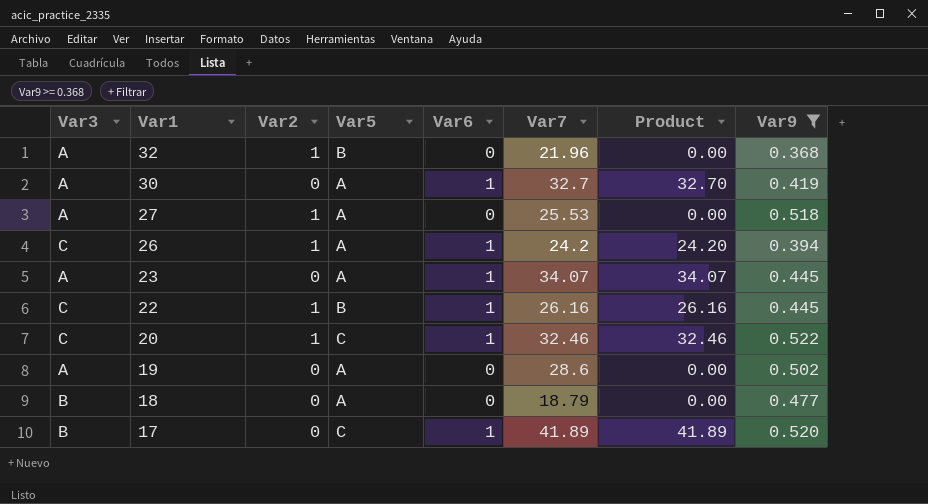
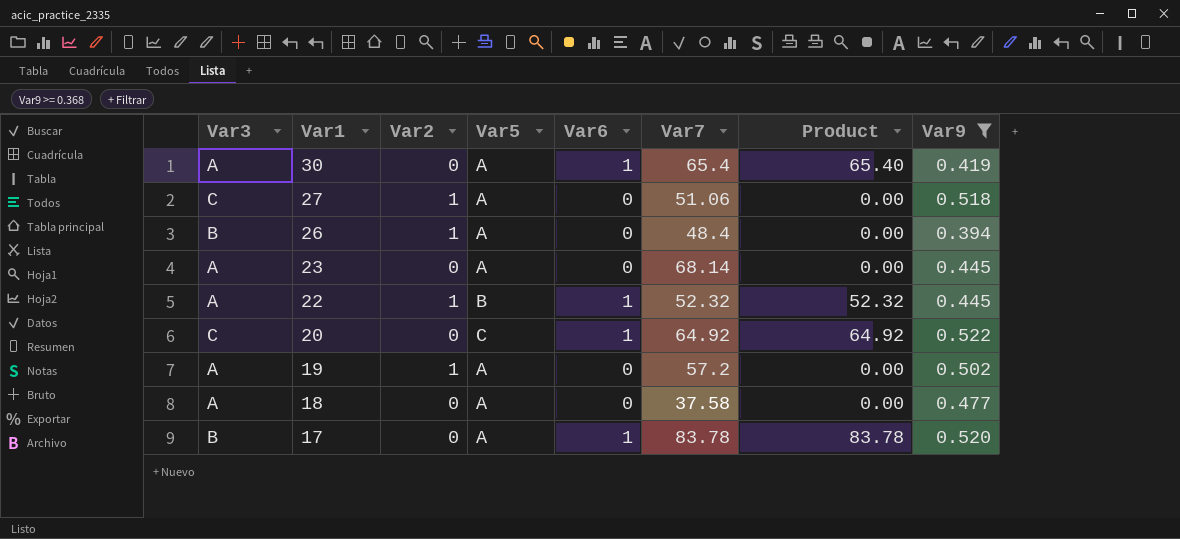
row 32: A | 1 | B | 0 | 21.96 | 0.00 | 0.368 -> none
30 | Var7: 32.7 -> 65.4
30 | Product: 32.70 -> 65.40
27 | Var3: A -> C
27 | Var7: 25.53 -> 51.06
26 | Var3: C -> B
26 | Var6: 1 -> 0
26 | Var7: 24.2 -> 48.4
26 | Product: 24.20 -> 0.00
23 | Var6: 1 -> 0
23 | Var7: 34.07 -> 68.14
23 | Product: 34.07 -> 0.00
22 | Var3: C -> A
22 | Var7: 26.16 -> 52.32
22 | Product: 26.16 -> 52.32
20 | Var2: 1 -> 0
20 | Var7: 32.46 -> 64.92
20 | Product: 32.46 -> 64.92
19 | Var2: 0 -> 1
19 | Var7: 28.6 -> 57.2
18 | Var3: B -> A
18 | Var7: 18.79 -> 37.58
17 | Var5: C -> A
17 | Var7: 41.89 -> 83.78
17 | Product: 41.89 -> 83.78

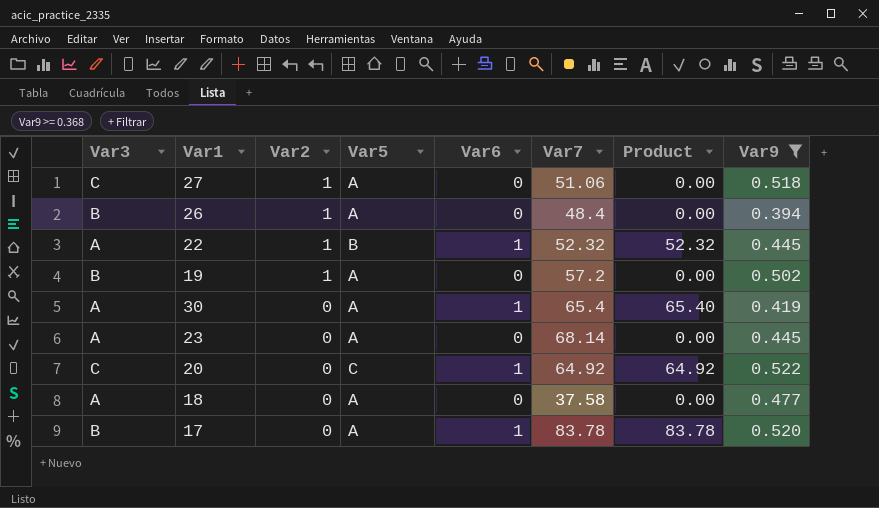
row order: Var1 descending -> Var2 descending
19 | Var3: A -> B

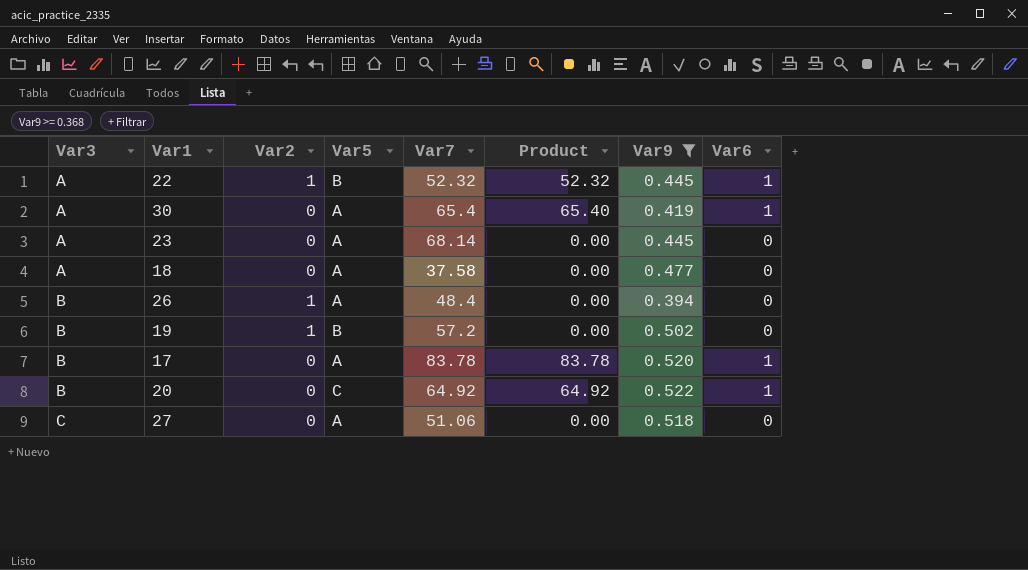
row order: Var2 descending -> Var3 ascending
column Var6 | position: 5 -> 8
19 | Var5: A -> B
20 | Var3: C -> B
27 | Var2: 1 -> 0

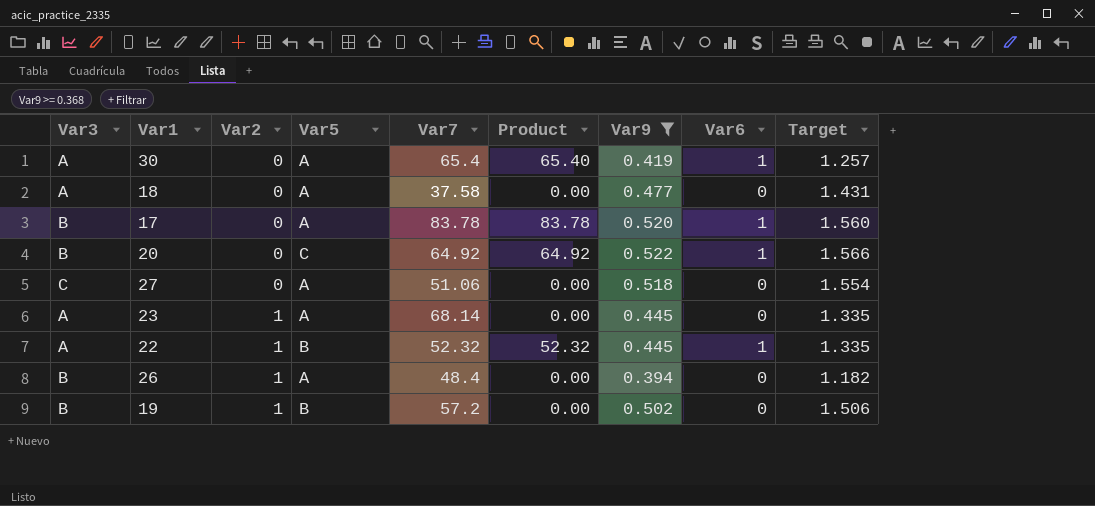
row order: Var3 ascending -> Var2 ascending
column Target | formula: none -> [Var9] * 3
23 | Var2: 0 -> 1

